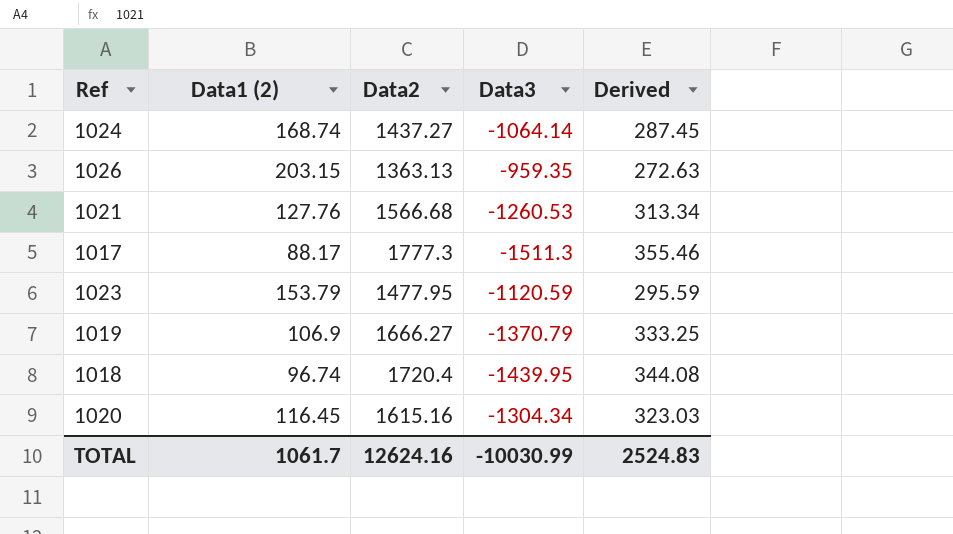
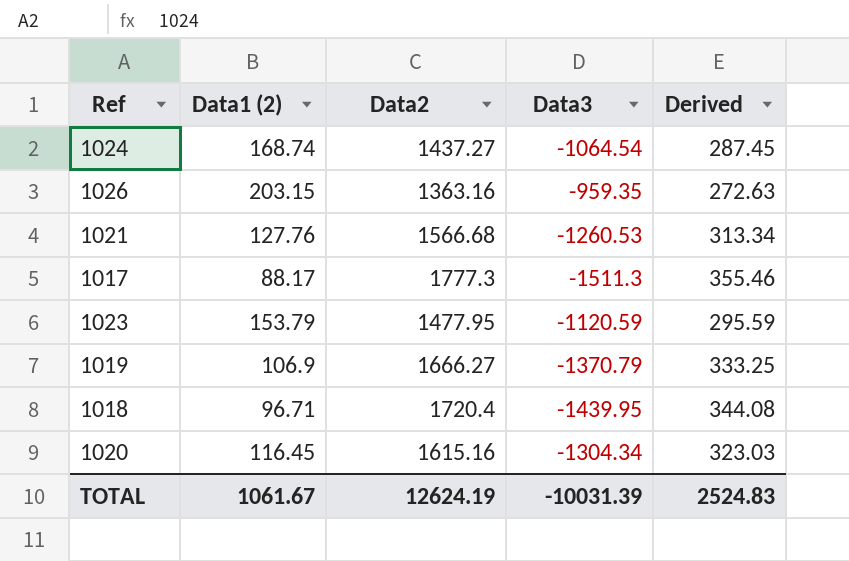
1024 | Data3: -1064.14 -> -1064.54
1026 | Data2: 1363.13 -> 1363.16
1018 | Data1 (2): 96.74 -> 96.71
TOTAL | Data1 (2): 1061.7 -> 1061.67
TOTAL | Data2: 12624.16 -> 12624.19
TOTAL | Data3: -10030.99 -> -10031.39

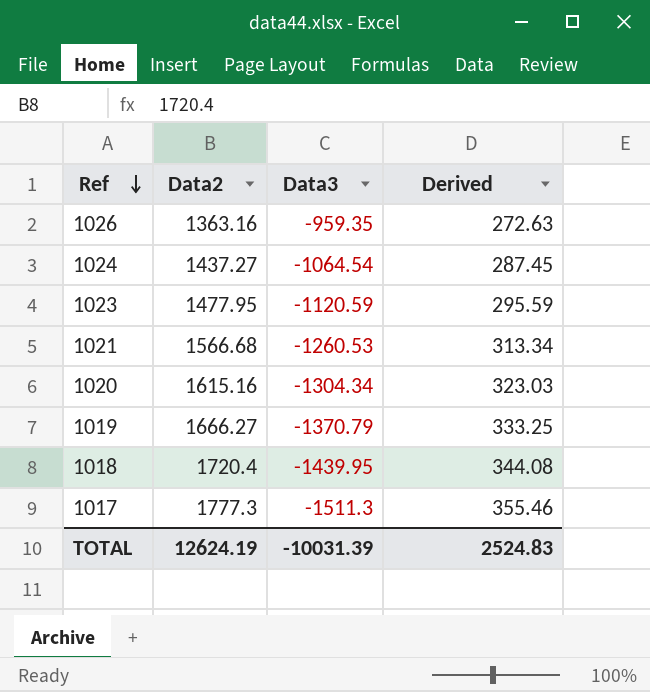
row order: none -> Ref descending
column Data1 (2) | position: 2 -> none

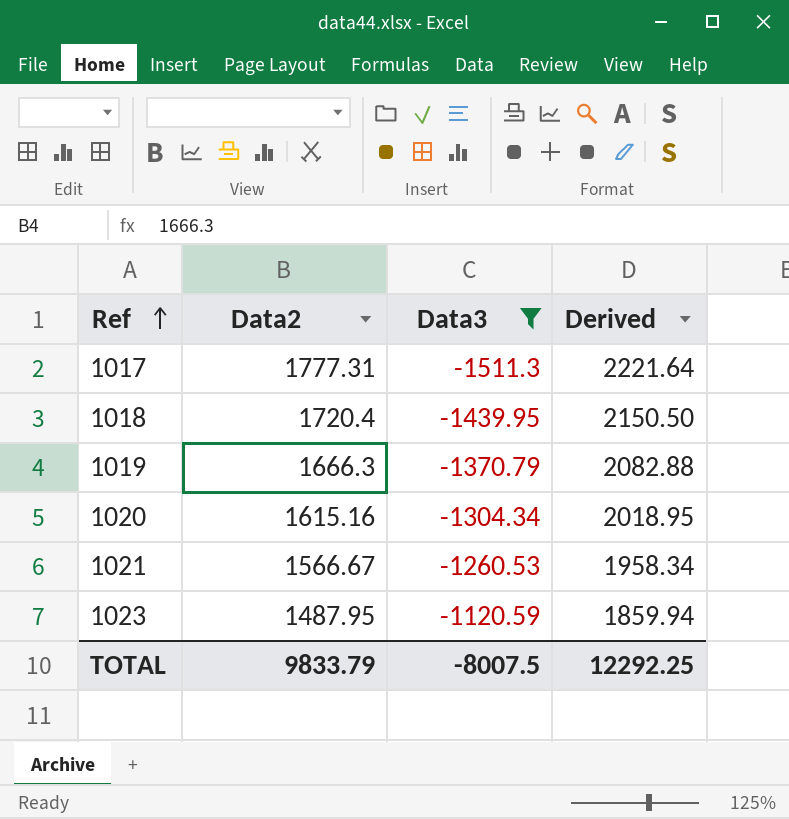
filter: none -> Data3 <= -1120.59
row order: Ref descending -> Ref ascending
column Derived | formula: [Data2] * 0.2 -> [Data2] * 1.25
1017 | Data2: 1777.3 -> 1777.31
1019 | Data2: 1666.27 -> 1666.3
1021 | Data2: 1566.68 -> 1566.67
1023 | Data2: 1477.95 -> 1487.95
TOTAL | Data2: 12624.19 -> 9833.79
TOTAL | Data3: -10031.39 -> -8007.5
TOTAL | Derived: 2524.83 -> 12292.25

